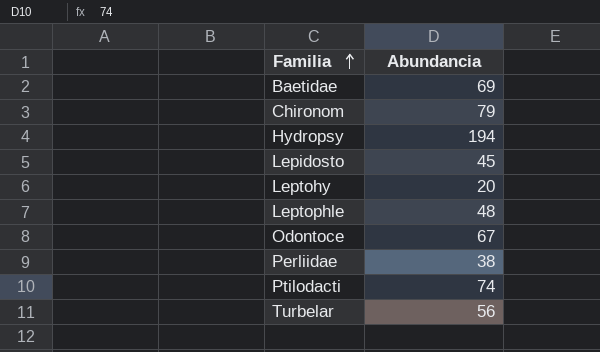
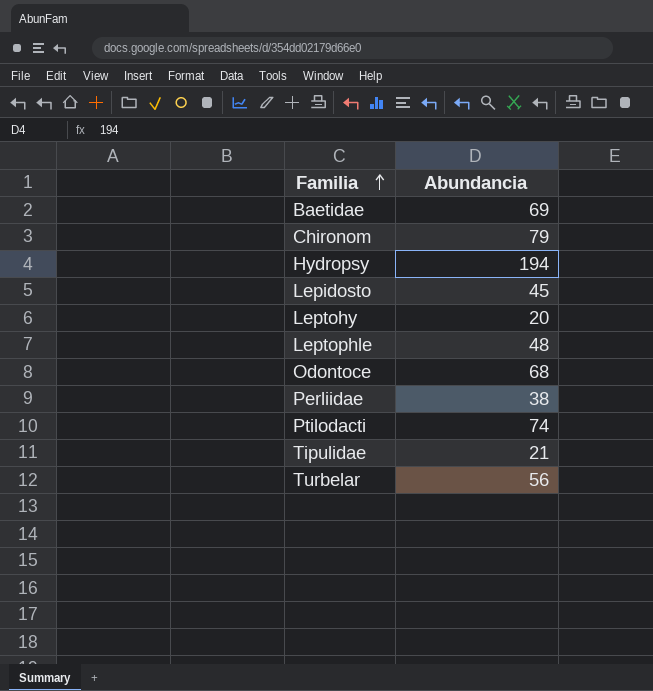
Odontoce | Abundancia: 67 -> 68
row Tipulidae: none -> 21

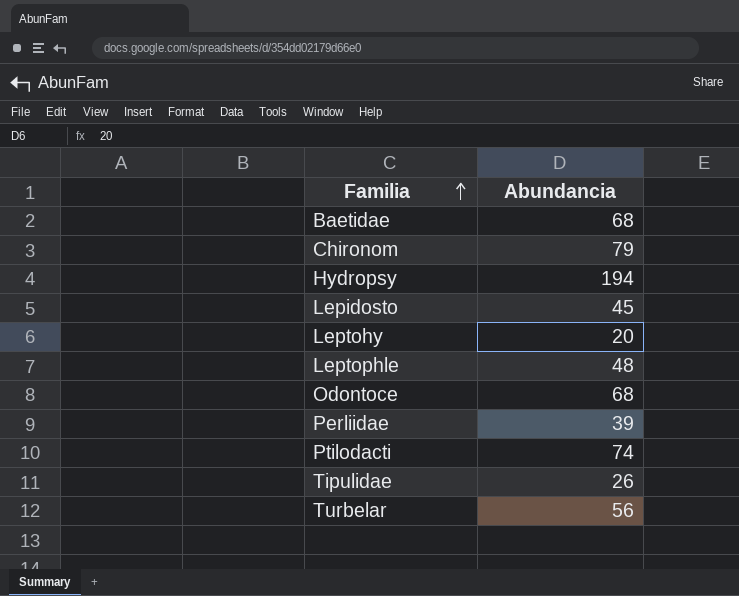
Baetidae | Abundancia: 69 -> 68
Perliidae | Abundancia: 38 -> 39
Tipulidae | Abundancia: 21 -> 26

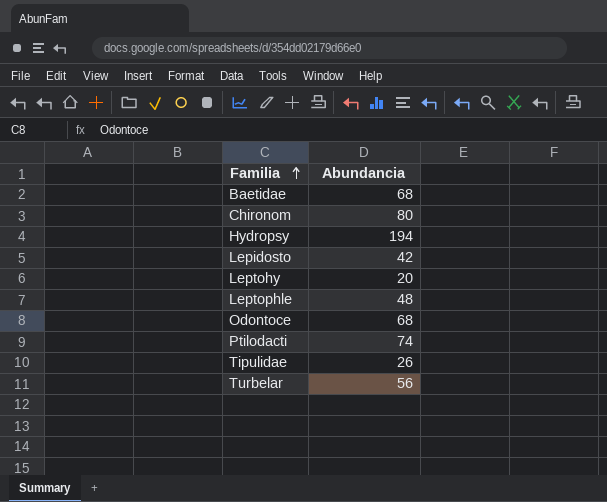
row Perliidae: 39 -> none
Chironom | Abundancia: 79 -> 80
Lepidosto | Abundancia: 45 -> 42

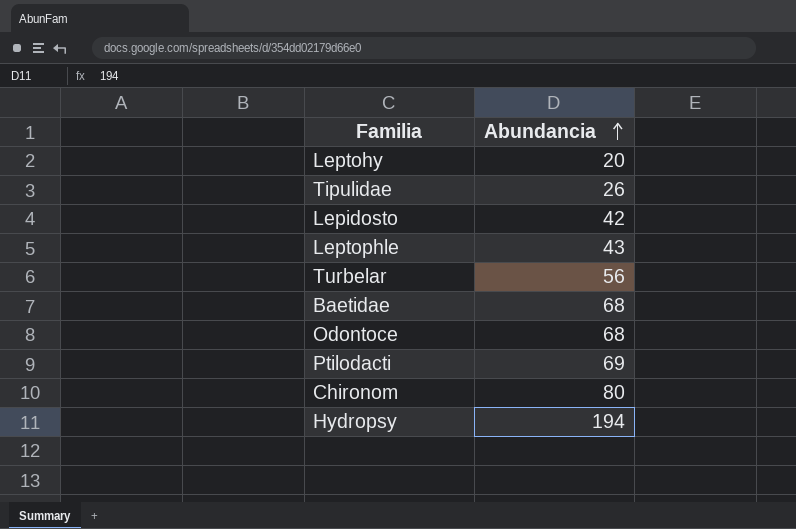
row order: Familia ascending -> Abundancia ascending
Leptophle | Abundancia: 48 -> 43
Ptilodacti | Abundancia: 74 -> 69

